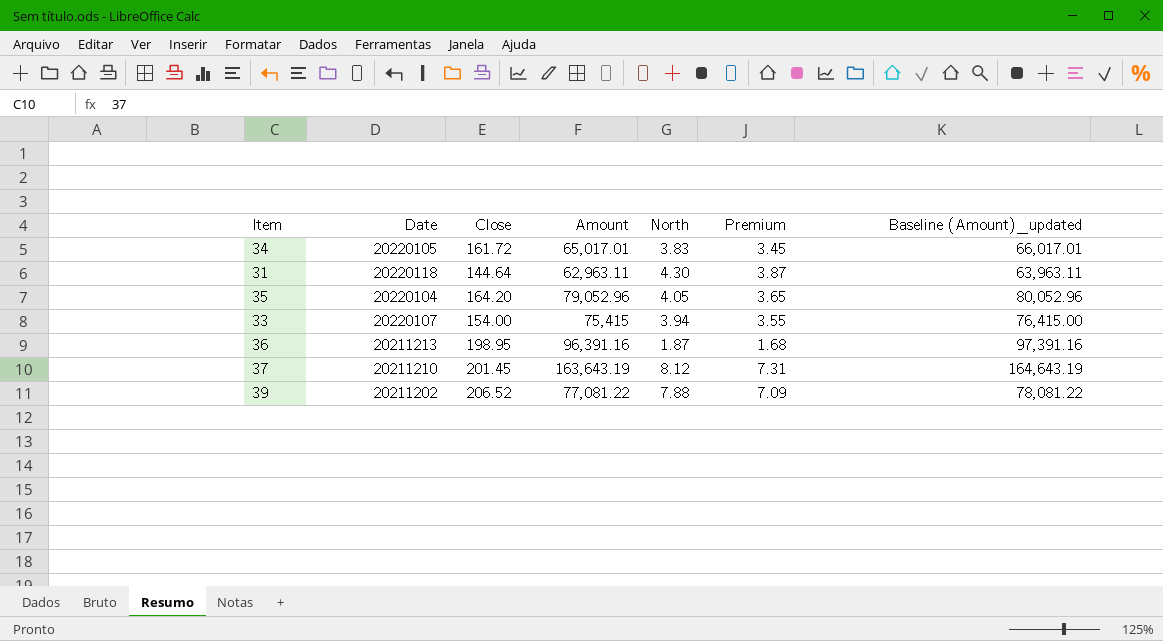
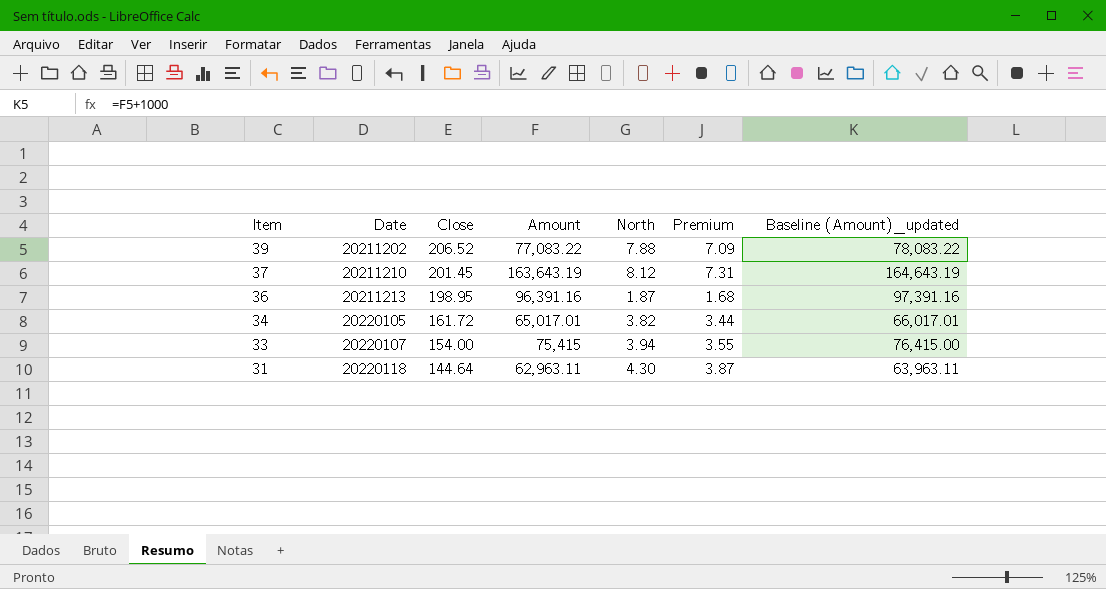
row order: none -> Item descending
row 35: 20220104 | 164.20 | 79,052.96 | 4.05 | 3.65 | 80,052.96 -> none
39 | Amount: 77,081.22 -> 77,083.22
39 | Baseline (Amount)_updated: 78,081.22 -> 78,083.22
34 | North: 3.83 -> 3.82
34 | Premium: 3.45 -> 3.44

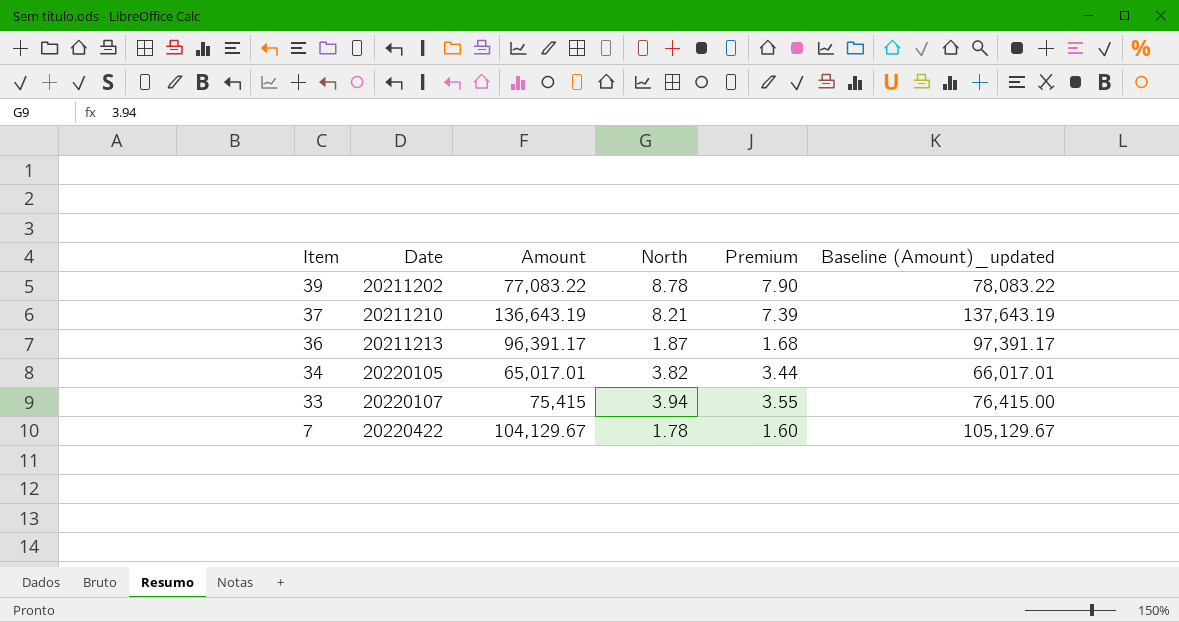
column Close | position: 3 -> none
row 31: 20220118 | 144.64 | 62,963.11 | 4.30 | 3.87 | 63,963.11 -> none
39 | North: 7.88 -> 8.78
39 | Premium: 7.09 -> 7.90
37 | Amount: 163,643.19 -> 136,643.19
37 | North: 8.12 -> 8.21
37 | Premium: 7.31 -> 7.39
37 | Baseline (Amount)_updated: 164,643.19 -> 137,643.19
36 | Amount: 96,391.16 -> 96,391.17
36 | Baseline (Amount)_updated: 97,391.16 -> 97,391.17
row 7: none -> 20220422 | 104,129.67 | 1.78 | 1.60 | 105,129.67

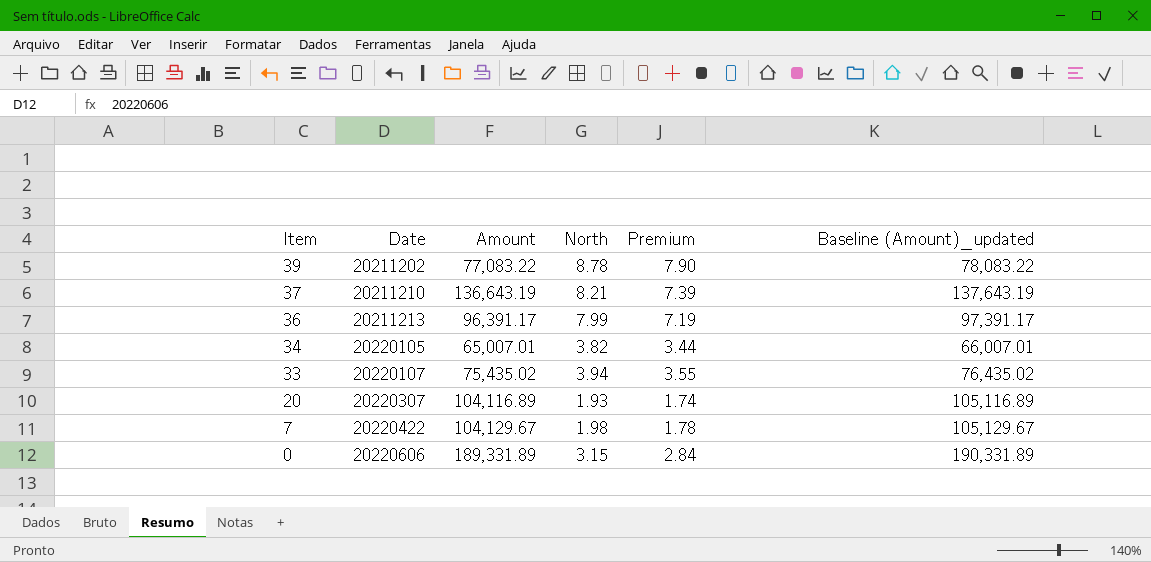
36 | North: 1.87 -> 7.99
36 | Premium: 1.68 -> 7.19
34 | Amount: 65,017.01 -> 65,007.01
34 | Baseline (Amount)_updated: 66,017.01 -> 66,007.01
33 | Amount: 75,415 -> 75,435.02
33 | Baseline (Amount)_updated: 76,415.00 -> 76,435.02
row 20: none -> 20220307 | 104,116.89 | 1.93 | 1.74 | 105,116.89
7 | North: 1.78 -> 1.98
7 | Premium: 1.60 -> 1.78
row 0: none -> 20220606 | 189,331.89 | 3.15 | 2.84 | 190,331.89

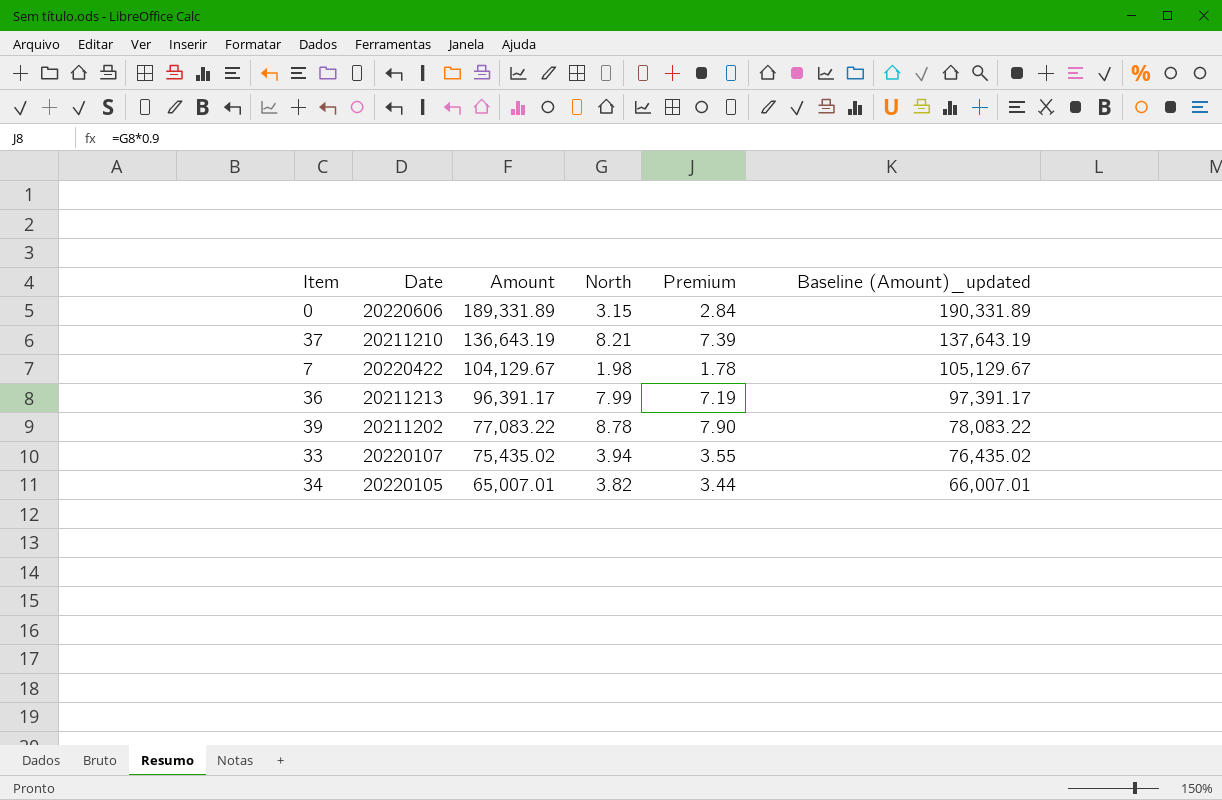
row order: Item descending -> Amount descending
row 20: 20220307 | 104,116.89 | 1.93 | 1.74 | 105,116.89 -> none

